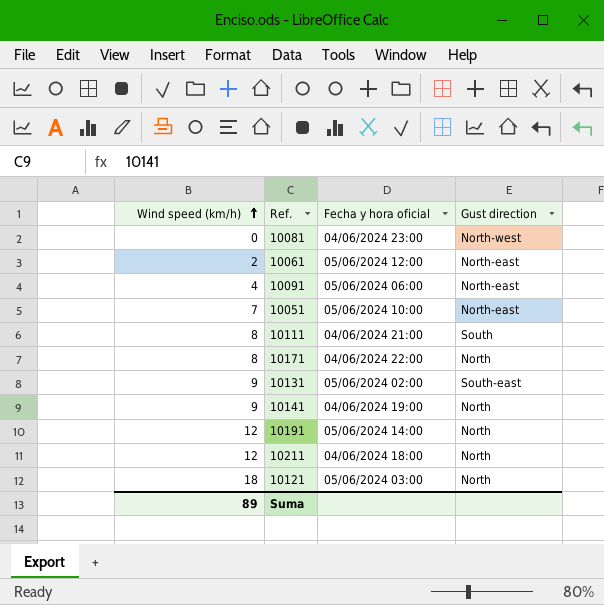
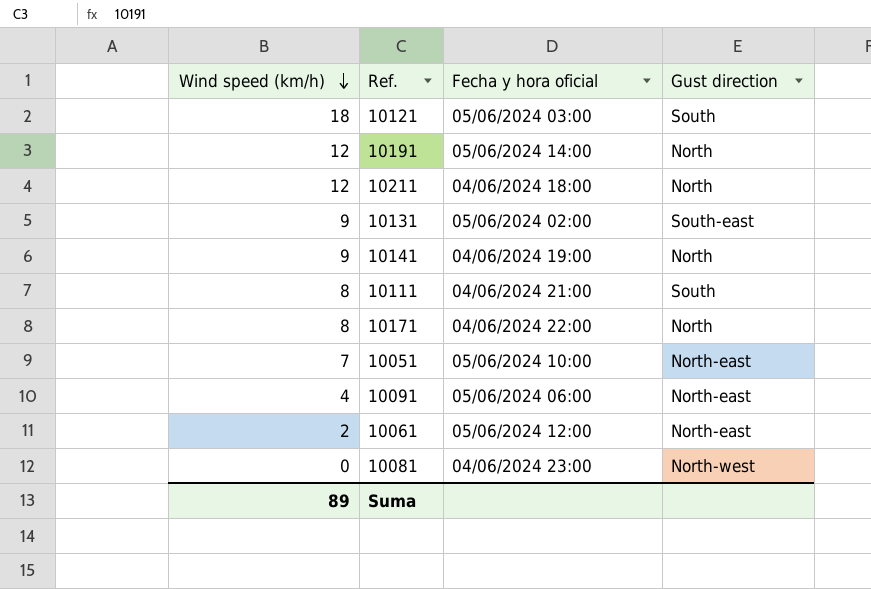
row order: Wind speed (km/h) ascending -> Wind speed (km/h) descending
10121 | Gust direction: North -> South

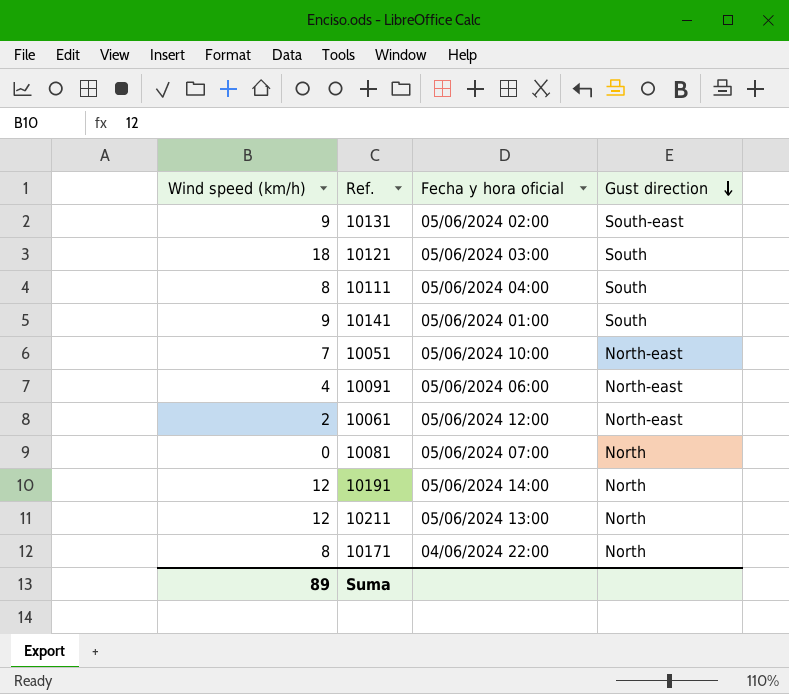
row order: Wind speed (km/h) descending -> Gust direction descending
10111 | Fecha y hora oficial: 04/06/2024 21:00 -> 05/06/2024 04:00
10141 | Fecha y hora oficial: 04/06/2024 19:00 -> 05/06/2024 01:00
10141 | Gust direction: North -> South
10081 | Fecha y hora oficial: 04/06/2024 23:00 -> 05/06/2024 07:00
10081 | Gust direction: North-west -> North
10211 | Fecha y hora oficial: 04/06/2024 18:00 -> 05/06/2024 13:00

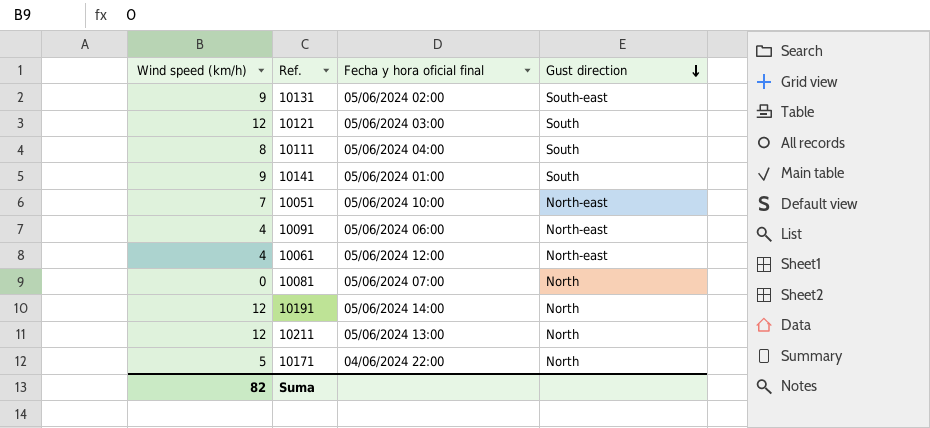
column name: Fecha y hora oficial -> Fecha y hora oficial final
10121 | Wind speed (km/h): 18 -> 12
10061 | Wind speed (km/h): 2 -> 4
10171 | Wind speed (km/h): 8 -> 5
Suma | Wind speed (km/h): 89 -> 82

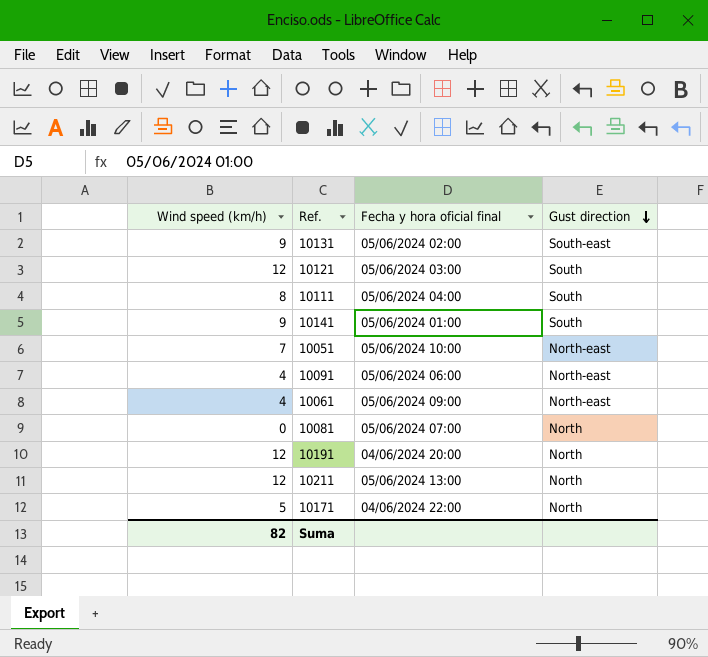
10061 | Fecha y hora oficial final: 05/06/2024 12:00 -> 05/06/2024 09:00
10191 | Fecha y hora oficial final: 05/06/2024 14:00 -> 04/06/2024 20:00

